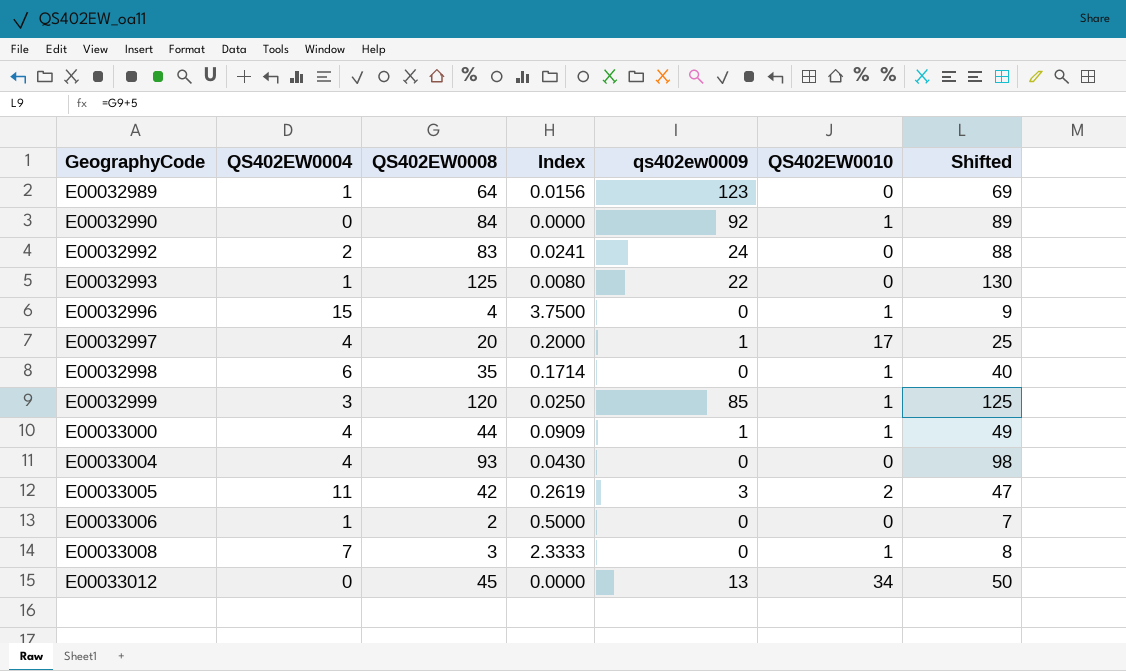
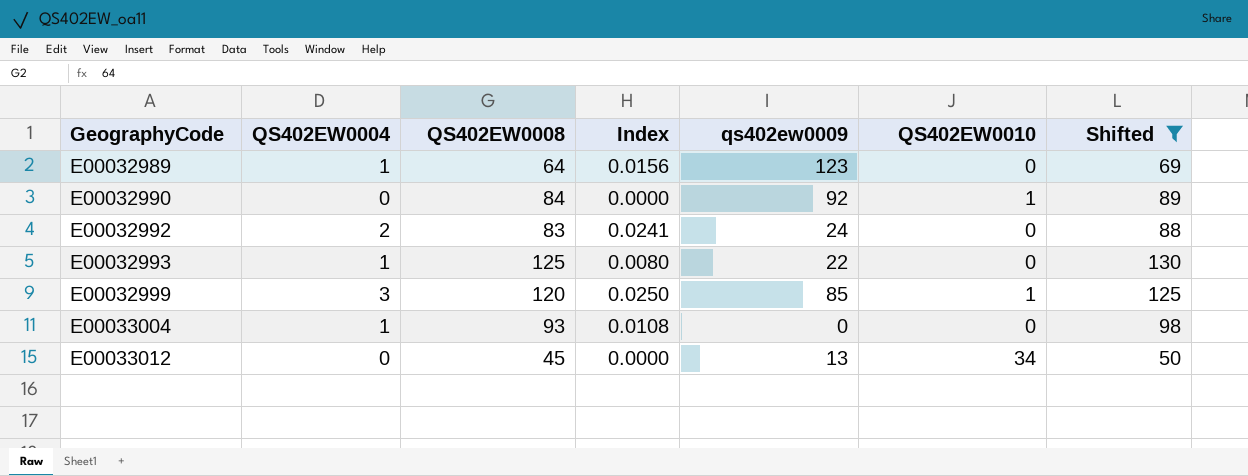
filter: none -> Shifted >= 50
E00033004 | QS402EW0004: 4 -> 1
E00033004 | Index: 0.0430 -> 0.0108

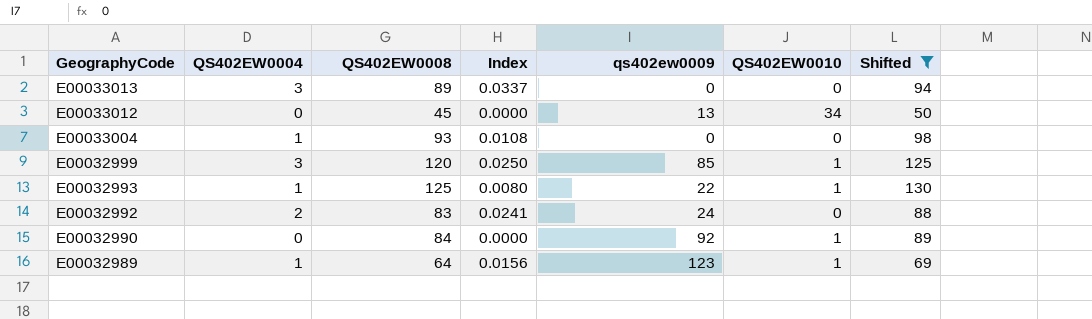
row order: GeographyCode ascending -> GeographyCode descending
row E00033013: none -> 3 | 89 | 0.0337 | 0 | 0 | 94
E00032993 | QS402EW0010: 0 -> 1
E00032989 | QS402EW0010: 0 -> 1

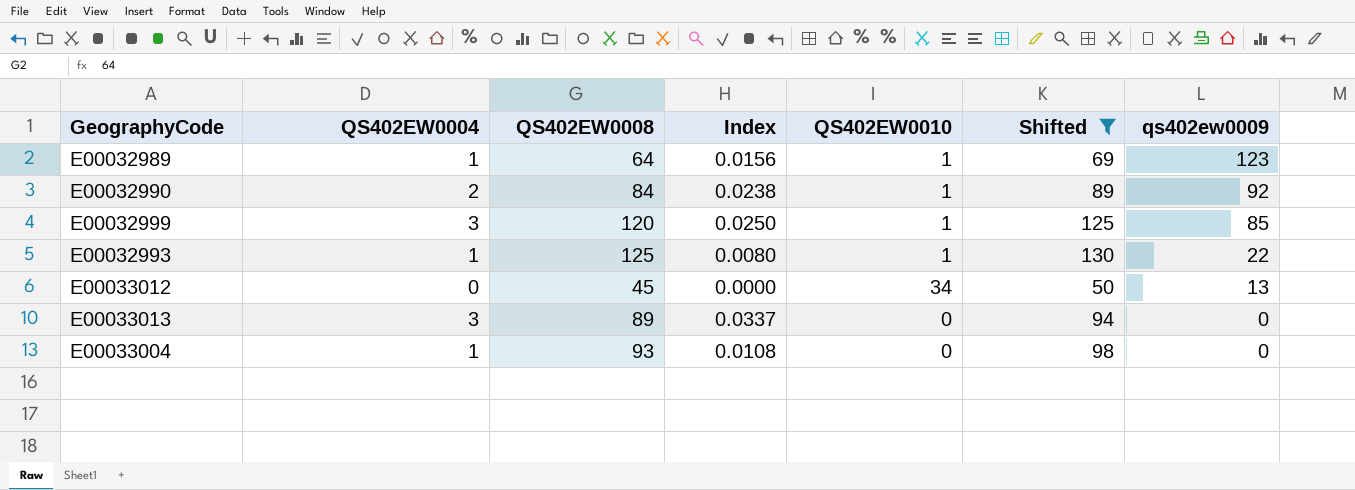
row order: GeographyCode descending -> qs402ew0009 descending
column qs402ew0009 | position: 5 -> 7
row E00032992: 2 | 83 | 0.0241 | 24 | 0 | 88 -> none
E00032990 | QS402EW0004: 0 -> 2
E00032990 | Index: 0.0000 -> 0.0238

